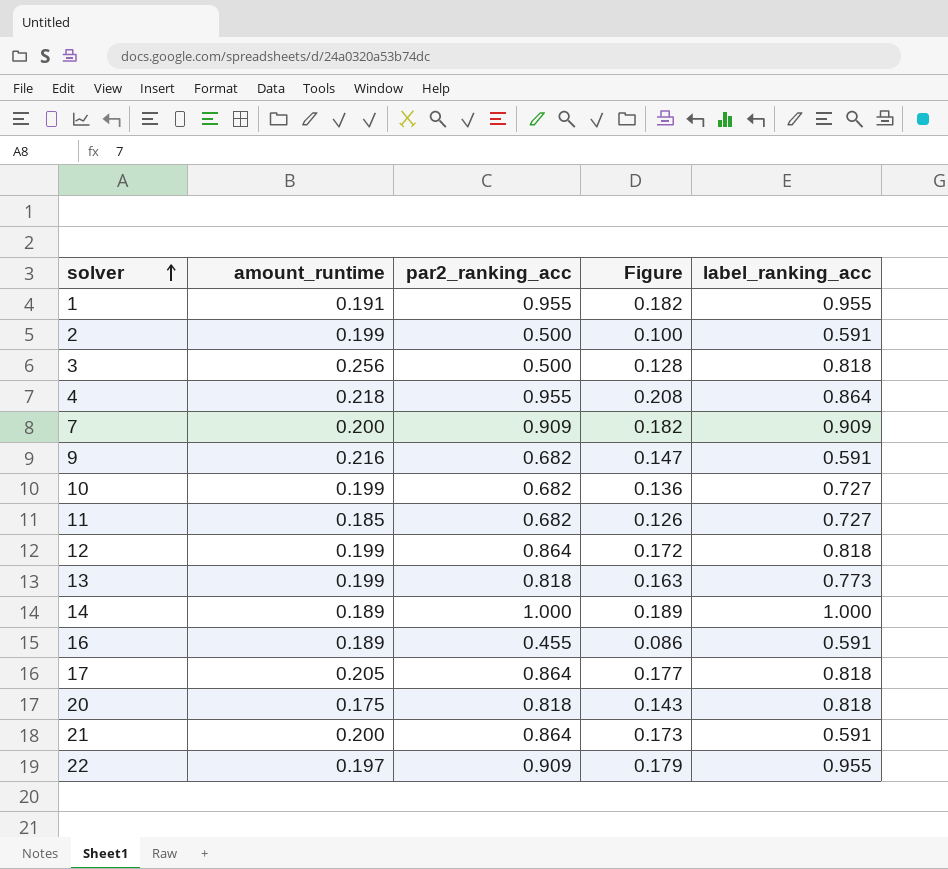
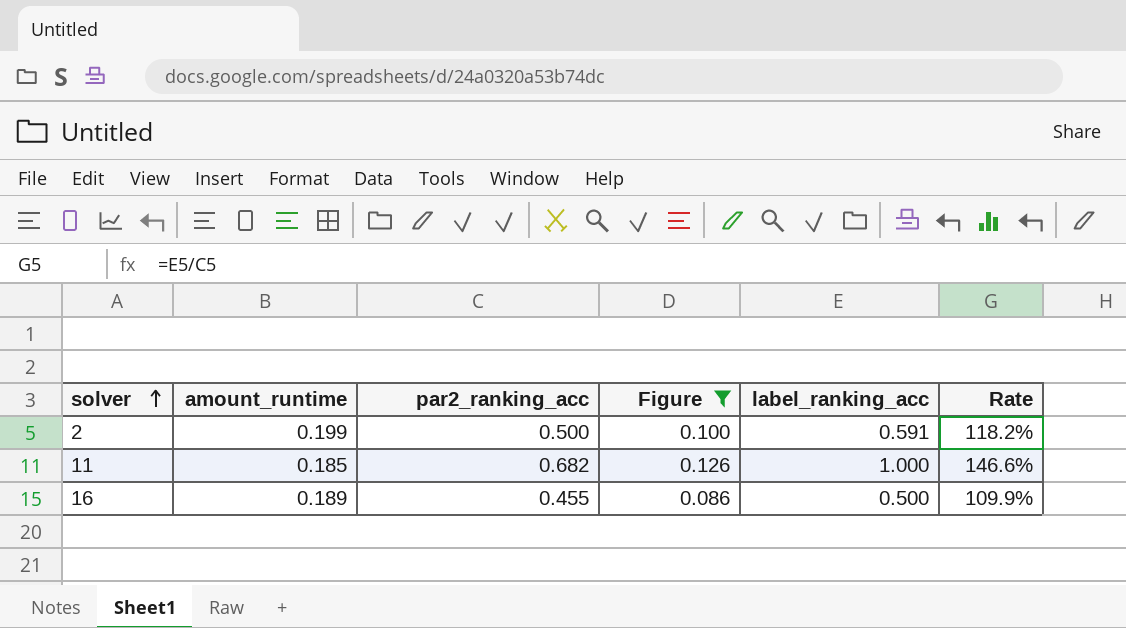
filter: none -> Figure <= 0.126
column Rate | formula: none -> [label_ranking_acc] / [par2_ranking_acc]
11 | label_ranking_acc: 0.727 -> 1.000
16 | label_ranking_acc: 0.591 -> 0.500

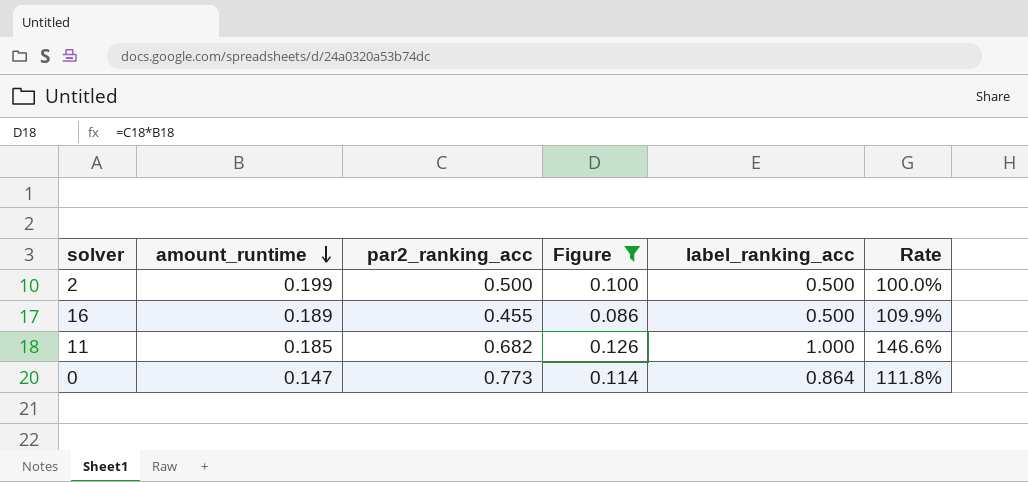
row order: solver ascending -> amount_runtime descending
2 | label_ranking_acc: 0.591 -> 0.500
2 | Rate: 118.2% -> 100.0%
row 0: none -> 0.147 | 0.773 | 0.114 | 0.864 | 111.8%

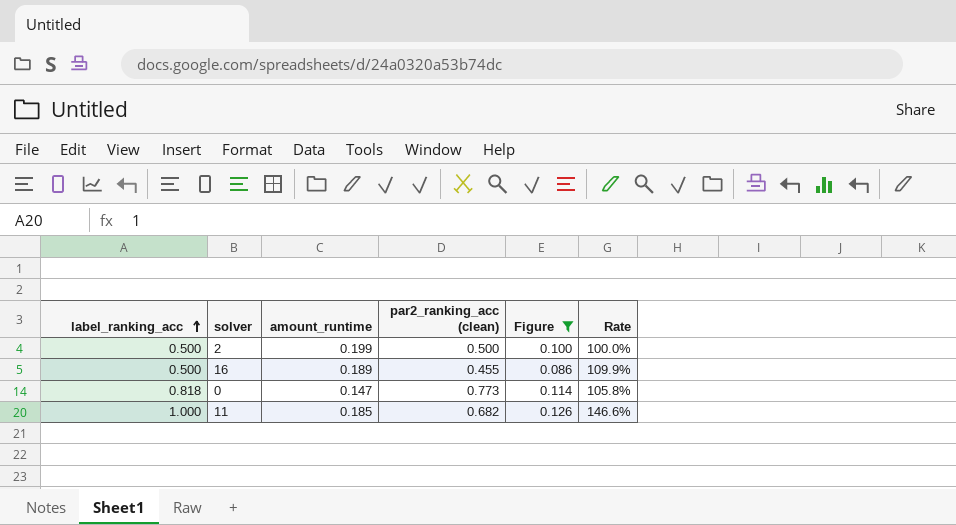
row order: amount_runtime descending -> label_ranking_acc ascending
column label_ranking_acc | position: 5 -> 1
column name: par2_ranking_acc -> par2_ranking_acc (clean)
0 | label_ranking_acc: 0.864 -> 0.818
0 | Rate: 111.8% -> 105.8%

